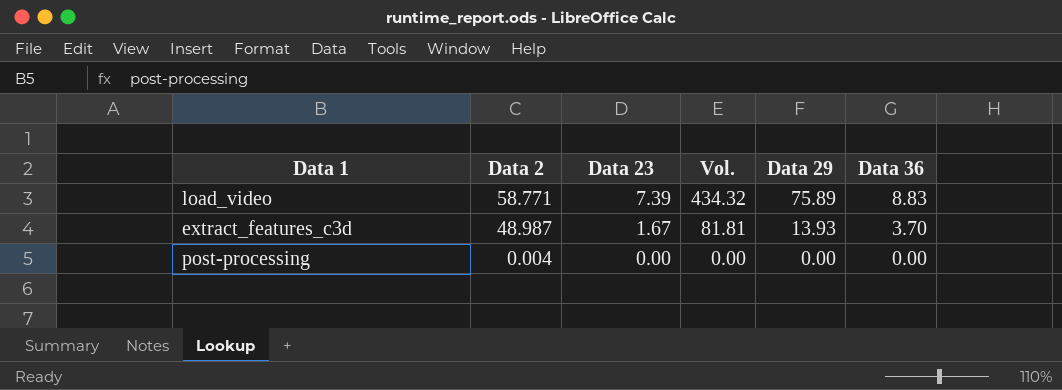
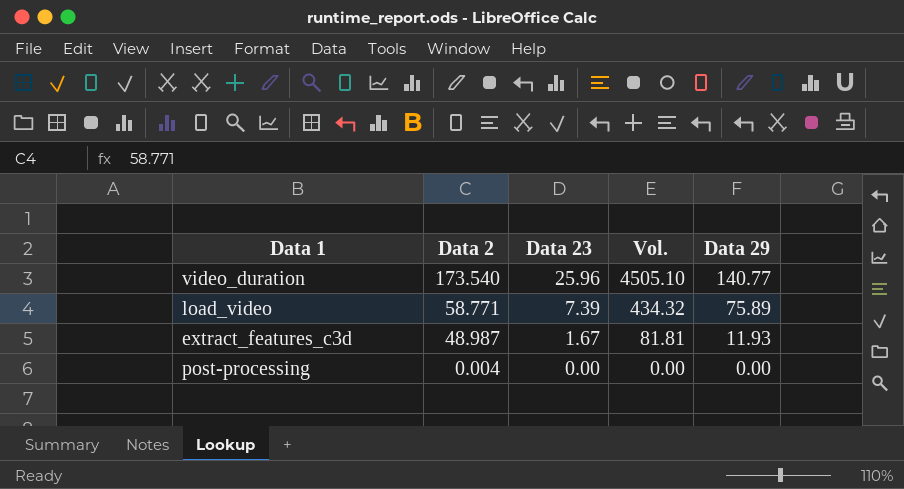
column Data 36 | position: 6 -> none
row video_duration: none -> 173.540 | 25.96 | 4505.10 | 140.77
extract_features_c3d | Data 29: 13.93 -> 11.93

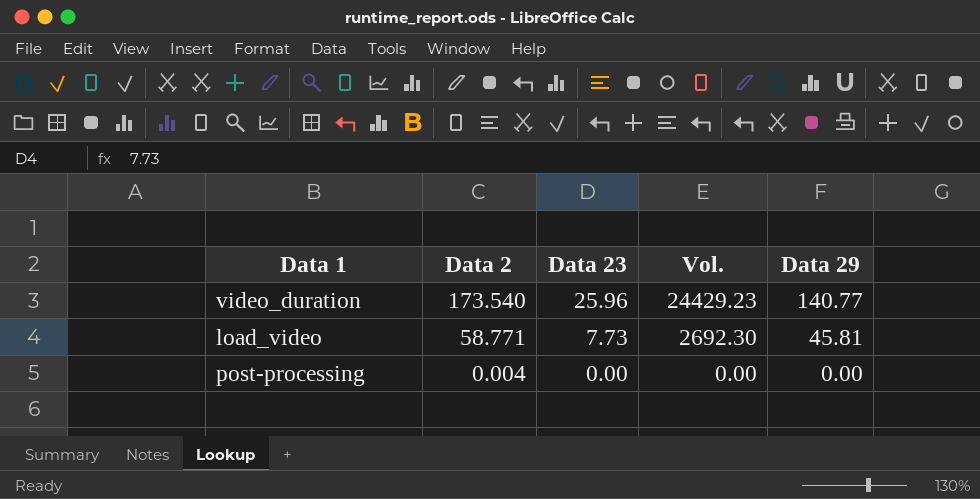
column Vol. | formula: [Data 2] * [Data 23] -> [Data 2] * [Data 29]
row extract_features_c3d: 48.987 | 1.67 | 81.81 | 11.93 -> none
load_video | Data 23: 7.39 -> 7.73
load_video | Data 29: 75.89 -> 45.81

